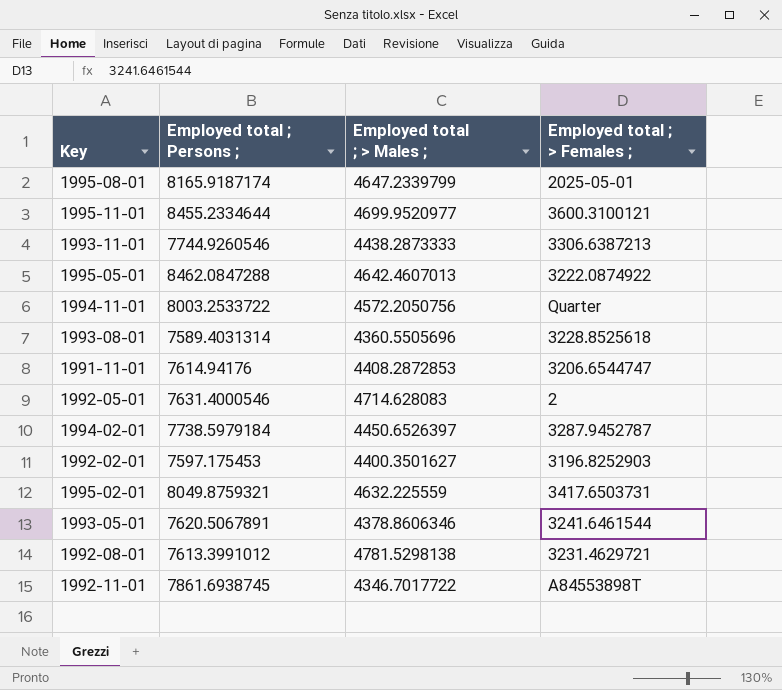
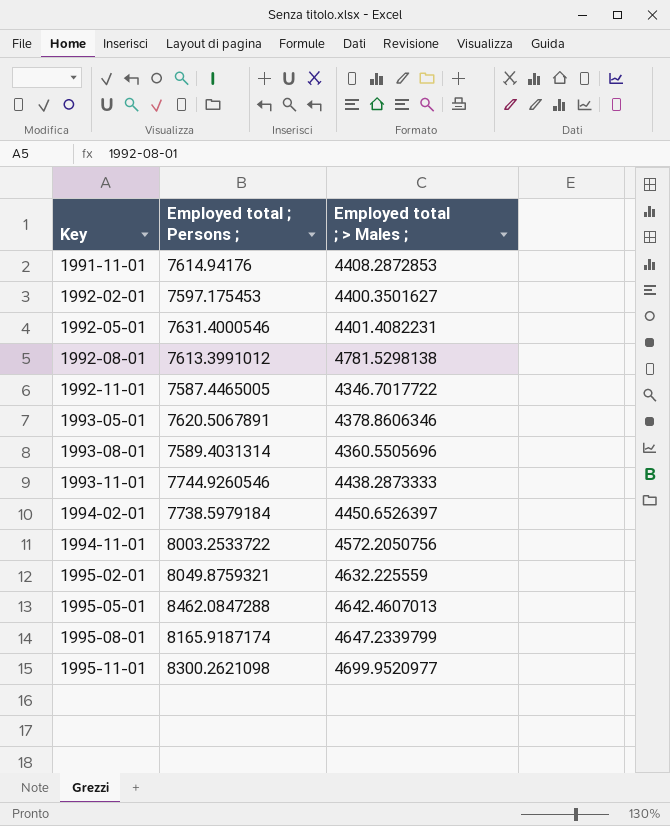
row order: none -> Key ascending
column Employed total ; > Females ; | position: 4 -> none
1992-05-01 | Employed total ; > Males ;: 4714.628083 -> 4401.4082231
1992-11-01 | Employed total ; Persons ;: 7861.6938745 -> 7587.4465005
1995-11-01 | Employed total ; Persons ;: 8455.2334644 -> 8300.2621098

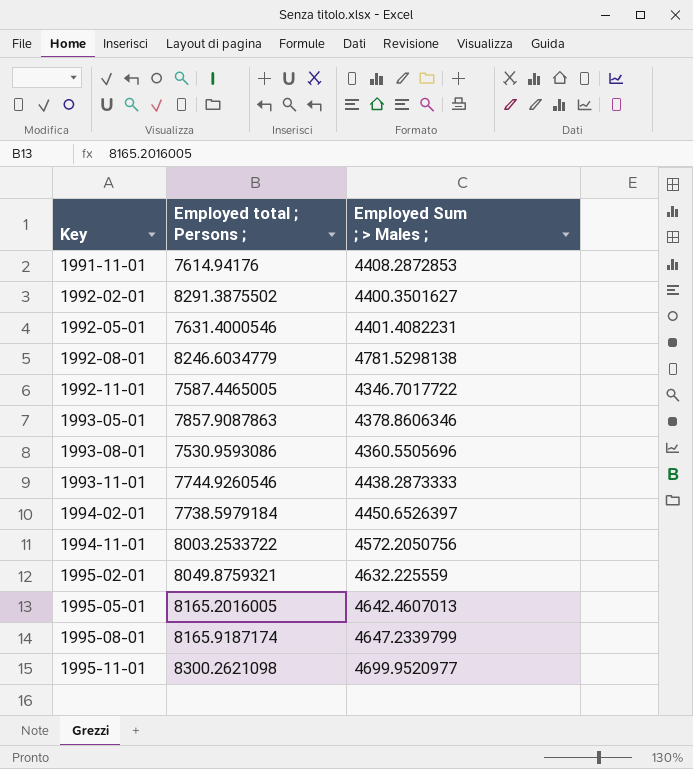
column name: Employed total ; > Males ; -> Employed Sum ; > Males ;
1992-02-01 | Employed total ; Persons ;: 7597.175453 -> 8291.3875502
1992-08-01 | Employed total ; Persons ;: 7613.3991012 -> 8246.6034779
1993-05-01 | Employed total ; Persons ;: 7620.5067891 -> 7857.9087863
1993-08-01 | Employed total ; Persons ;: 7589.4031314 -> 7530.9593086
1995-05-01 | Employed total ; Persons ;: 8462.0847288 -> 8165.2016005

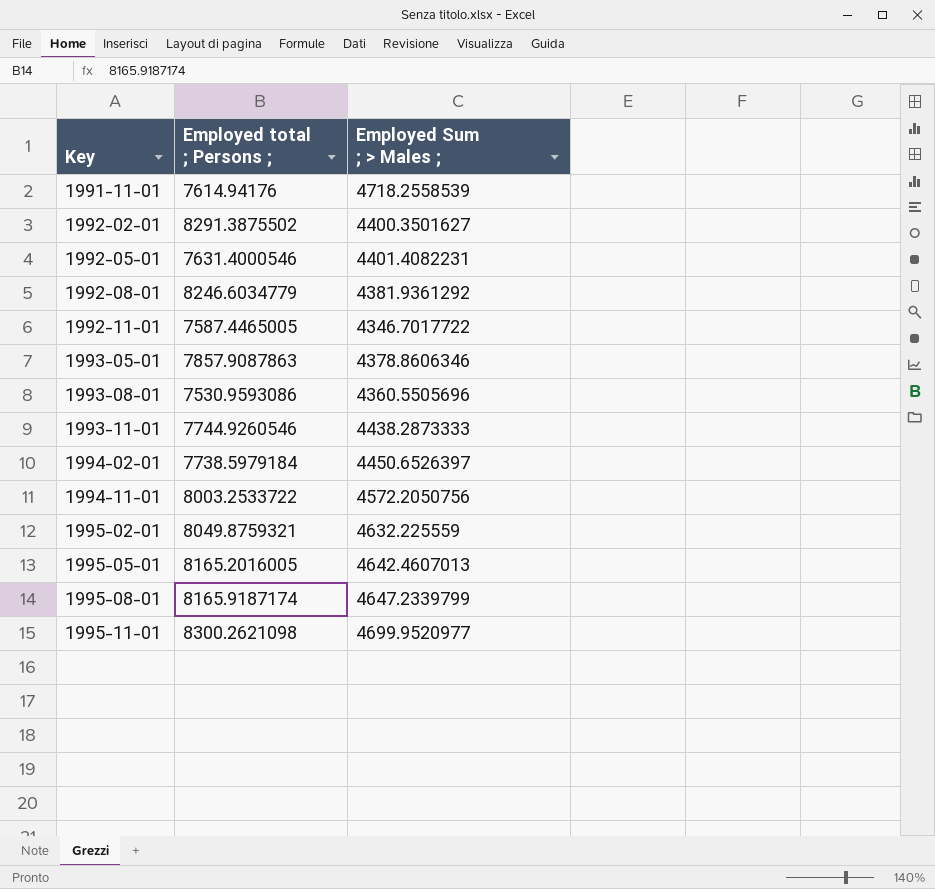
1991-11-01 | Employed Sum ; > Males ;: 4408.2872853 -> 4718.2558539
1992-08-01 | Employed Sum ; > Males ;: 4781.5298138 -> 4381.9361292

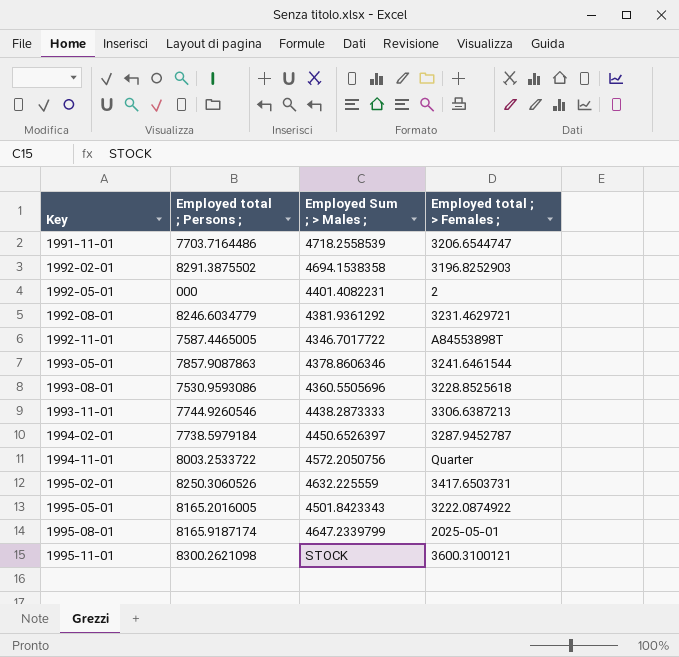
column Employed total ; > Females ; | position: none -> 4
1991-11-01 | Employed total ; Persons ;: 7614.94176 -> 7703.7164486
1992-02-01 | Employed Sum ; > Males ;: 4400.3501627 -> 4694.1538358
1992-05-01 | Employed total ; Persons ;: 7631.4000546 -> 000
1995-02-01 | Employed total ; Persons ;: 8049.8759321 -> 8250.3060526
1995-05-01 | Employed Sum ; > Males ;: 4642.4607013 -> 4501.8423343
1995-11-01 | Employed Sum ; > Males ;: 4699.9520977 -> STOCK

